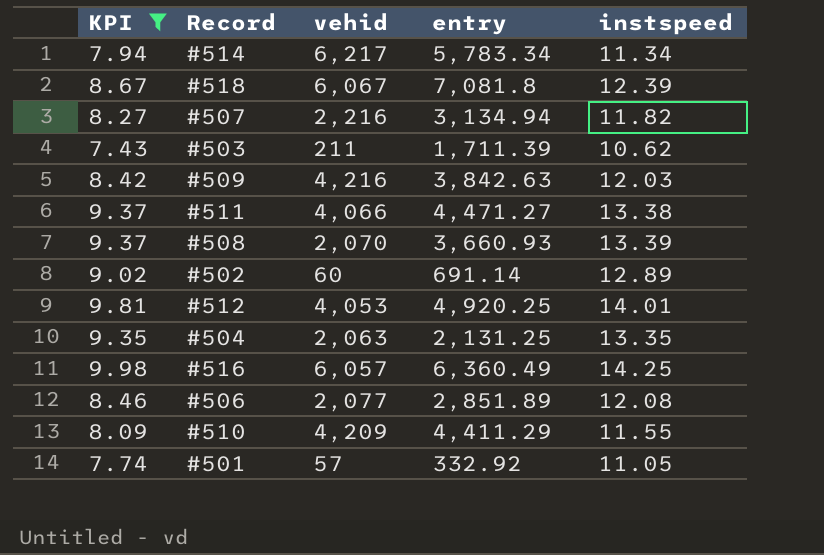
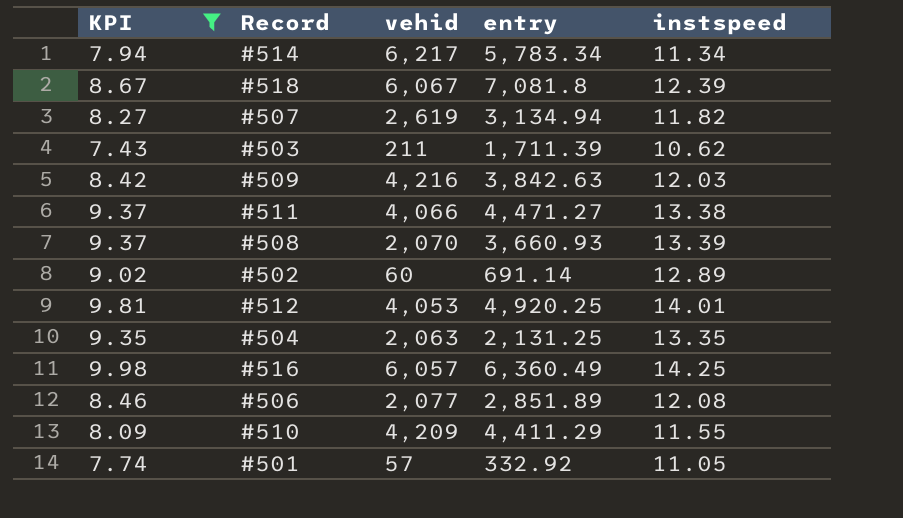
#507 | vehid: 2,216 -> 2,619

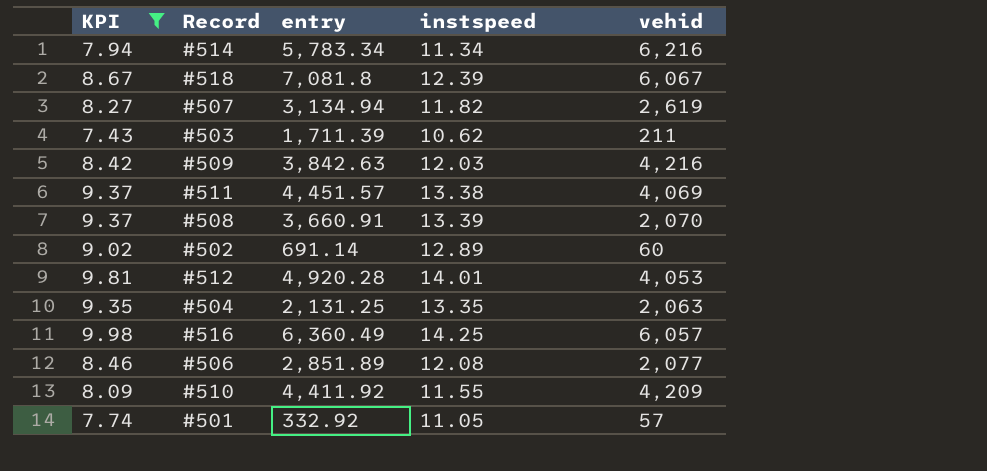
column vehid | position: 3 -> 5
#514 | vehid: 6,217 -> 6,216
#511 | entry: 4,471.27 -> 4,451.57
#511 | vehid: 4,066 -> 4,069
#508 | entry: 3,660.93 -> 3,660.91
#512 | entry: 4,920.25 -> 4,920.28
#510 | entry: 4,411.29 -> 4,411.92

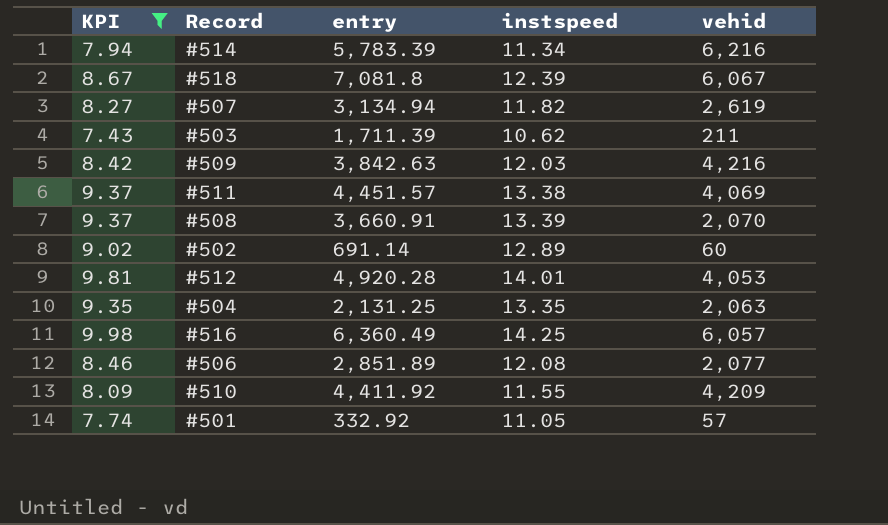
#514 | entry: 5,783.34 -> 5,783.39

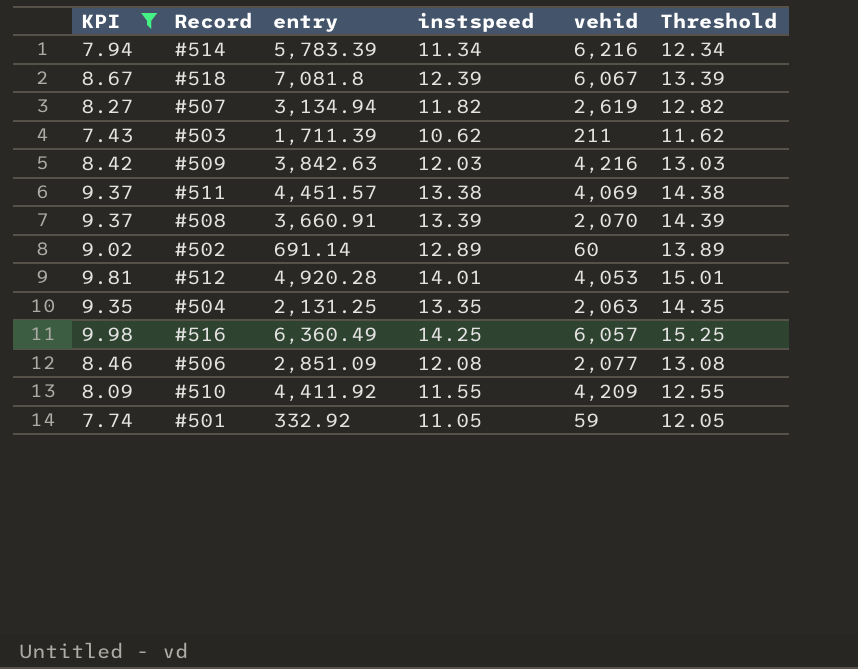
column Threshold | formula: none -> [instspeed] + 1
#506 | entry: 2,851.89 -> 2,851.09
#501 | vehid: 57 -> 59

